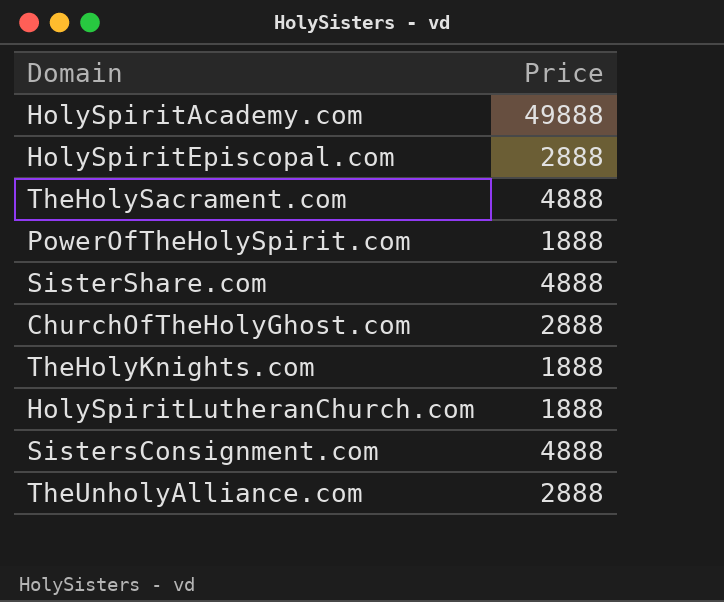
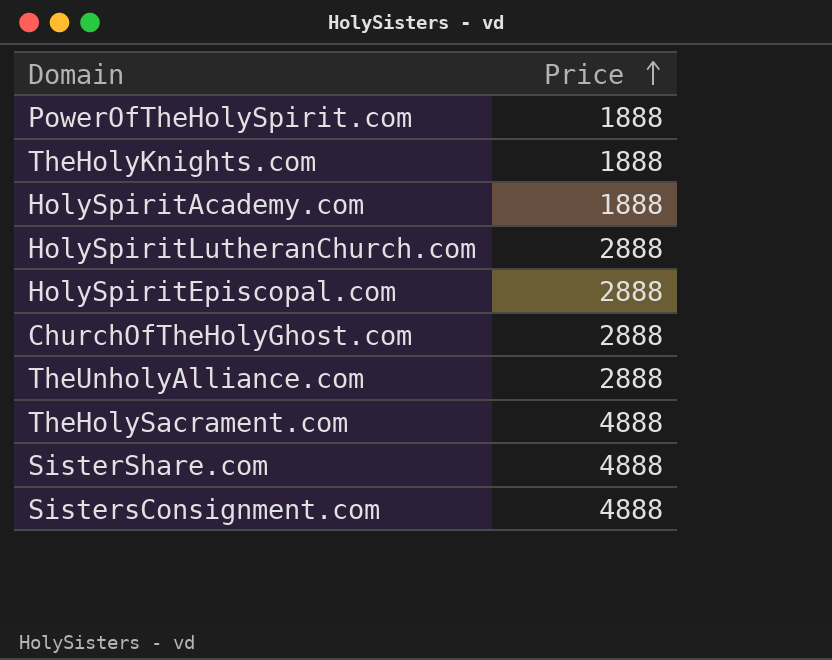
row order: none -> Price ascending
HolySpiritAcademy.com | Price: 49888 -> 1888
HolySpiritLutheranChurch.com | Price: 1888 -> 2888

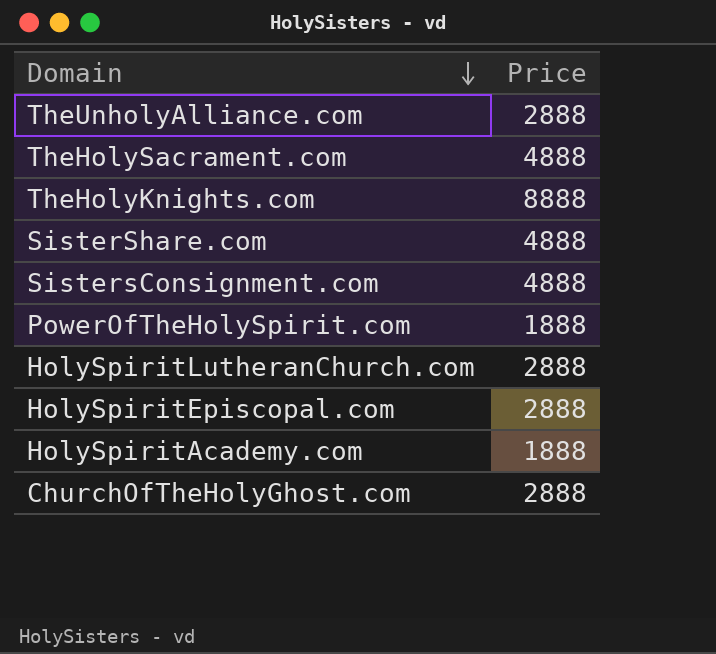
row order: Price ascending -> Domain descending
TheHolyKnights.com | Price: 1888 -> 8888

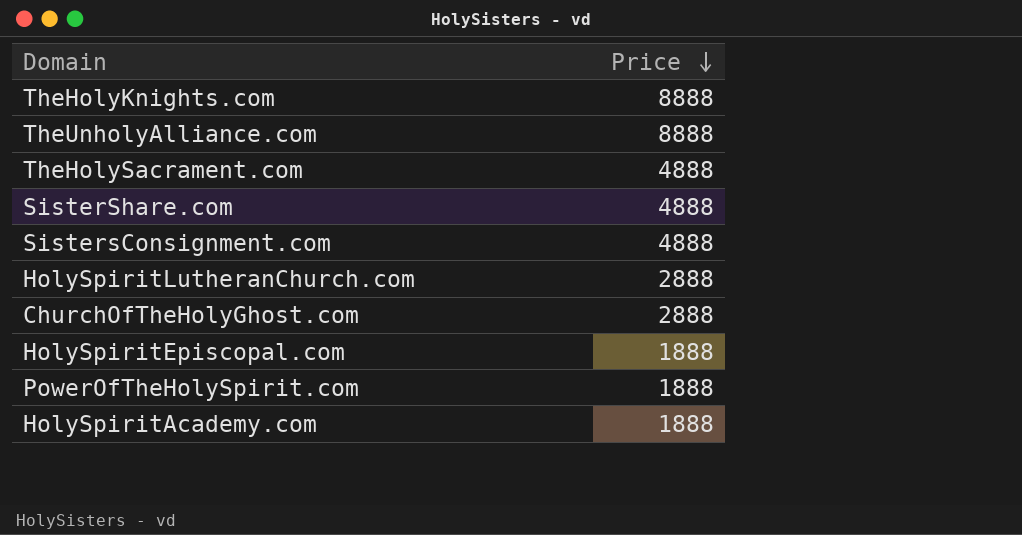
row order: Domain descending -> Price descending
TheUnholyAlliance.com | Price: 2888 -> 8888
HolySpiritEpiscopal.com | Price: 2888 -> 1888

